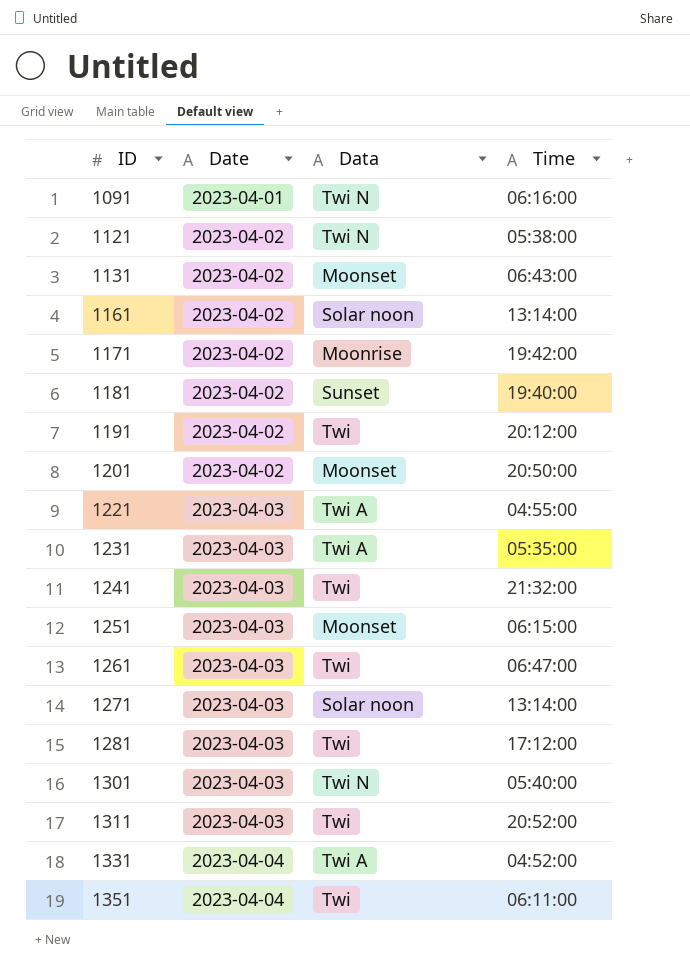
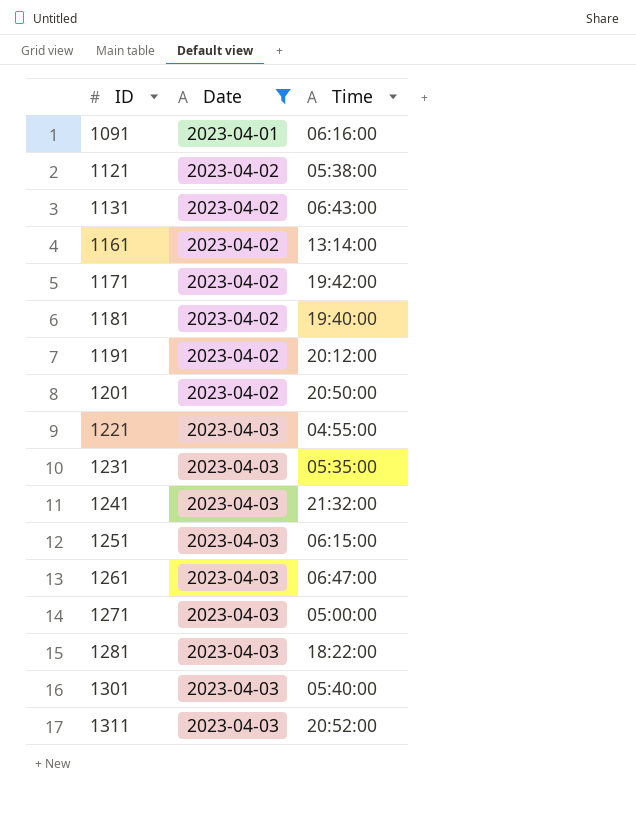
filter: none -> Date != 2023-04-04
column Data | position: 3 -> none
1271 | Time: 13:14:00 -> 05:00:00
1281 | Time: 17:12:00 -> 18:22:00

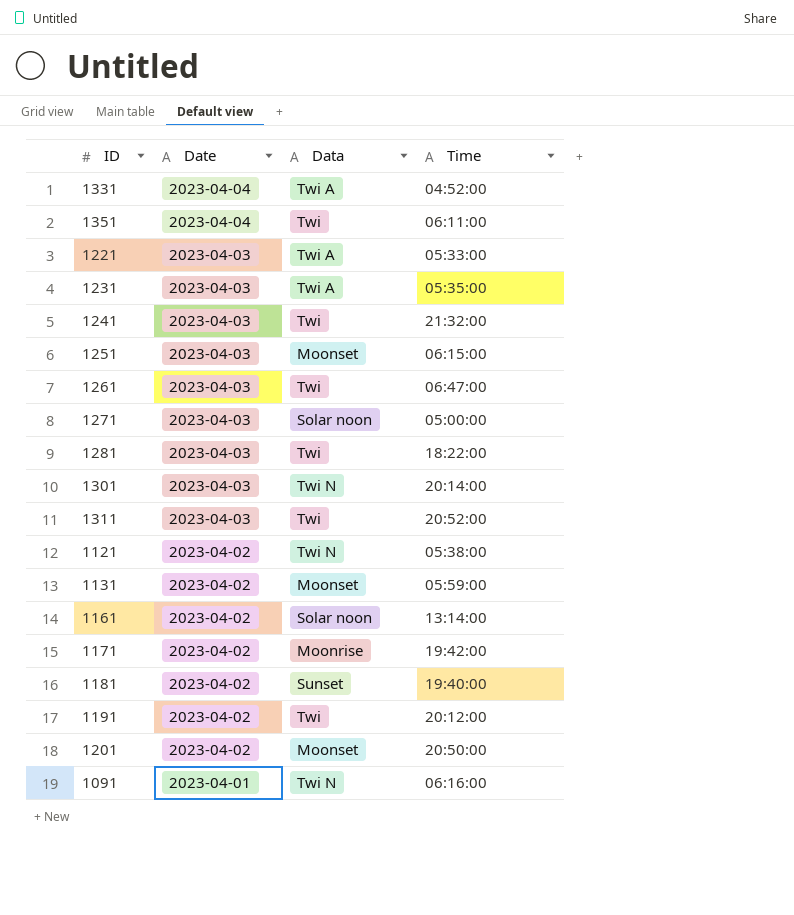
filter: Date != 2023-04-04 -> none
row order: ID ascending -> Date descending
column Data | position: none -> 3
1221 | Time: 04:55:00 -> 05:33:00
1301 | Time: 05:40:00 -> 20:14:00
1131 | Time: 06:43:00 -> 05:59:00

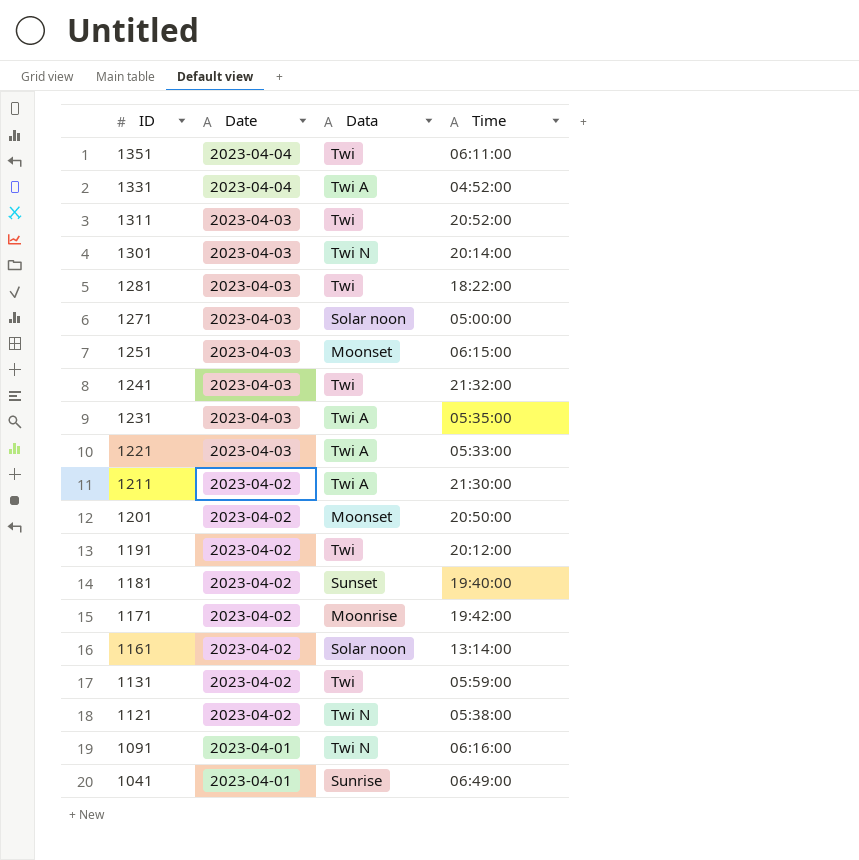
row order: Date descending -> ID descending
row 1261: 2023-04-03 | Twi | 06:47:00 -> none
row 1211: none -> 2023-04-02 | Twi A | 21:30:00
1131 | Data: Moonset -> Twi
row 1041: none -> 2023-04-01 | Sunrise | 06:49:00

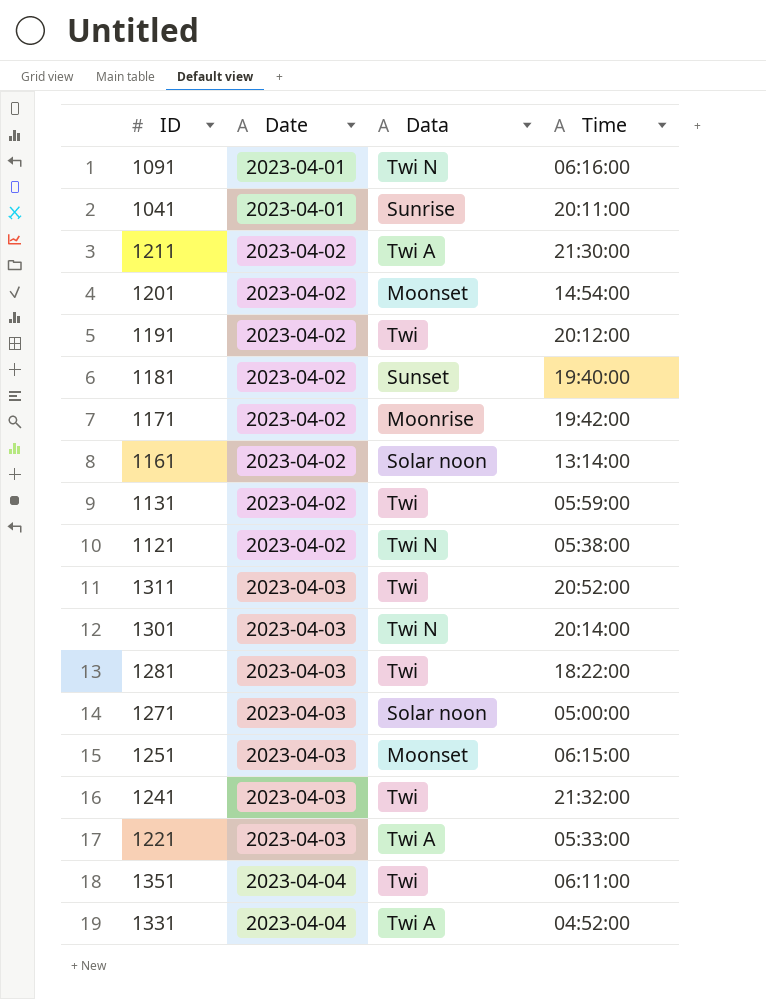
row order: ID descending -> Date ascending
row 1231: 2023-04-03 | Twi A | 05:35:00 -> none
1041 | Time: 06:49:00 -> 20:11:00
1201 | Time: 20:50:00 -> 14:54:00

